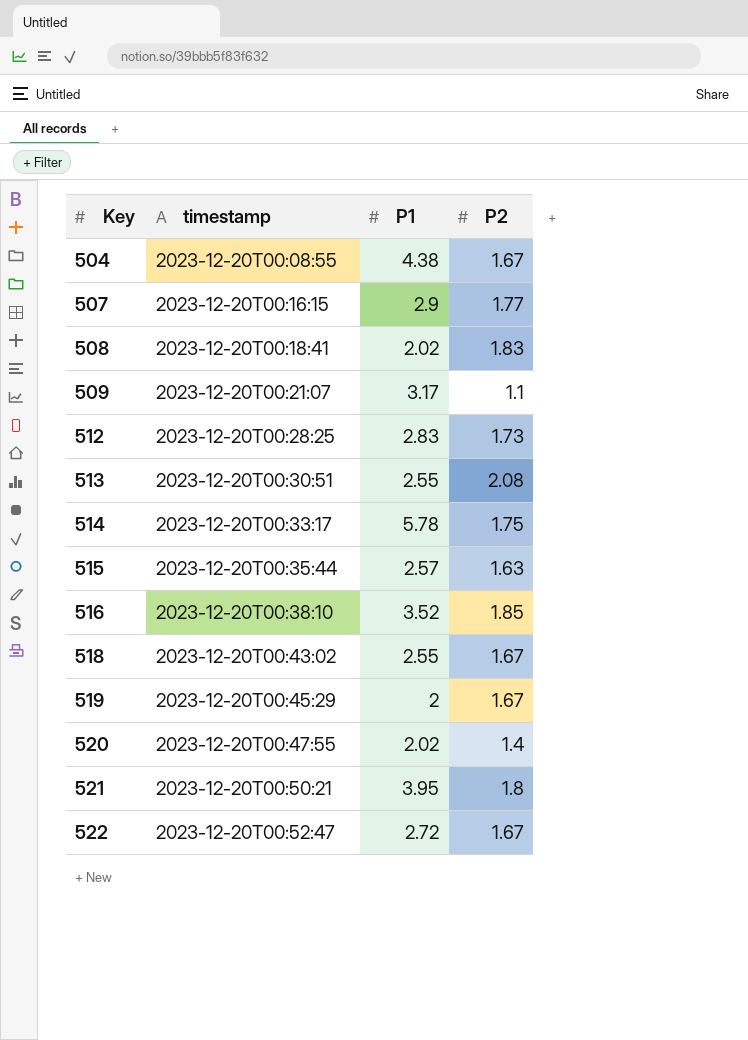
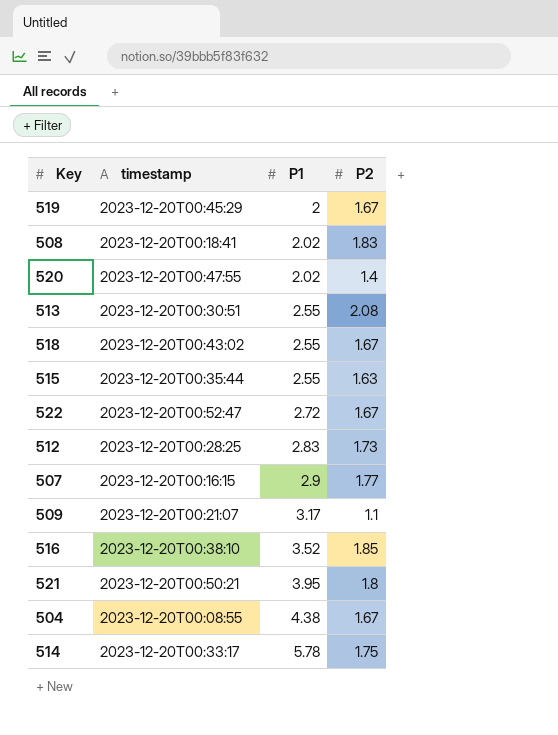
row order: Key ascending -> P1 ascending
515 | P1: 2.57 -> 2.55

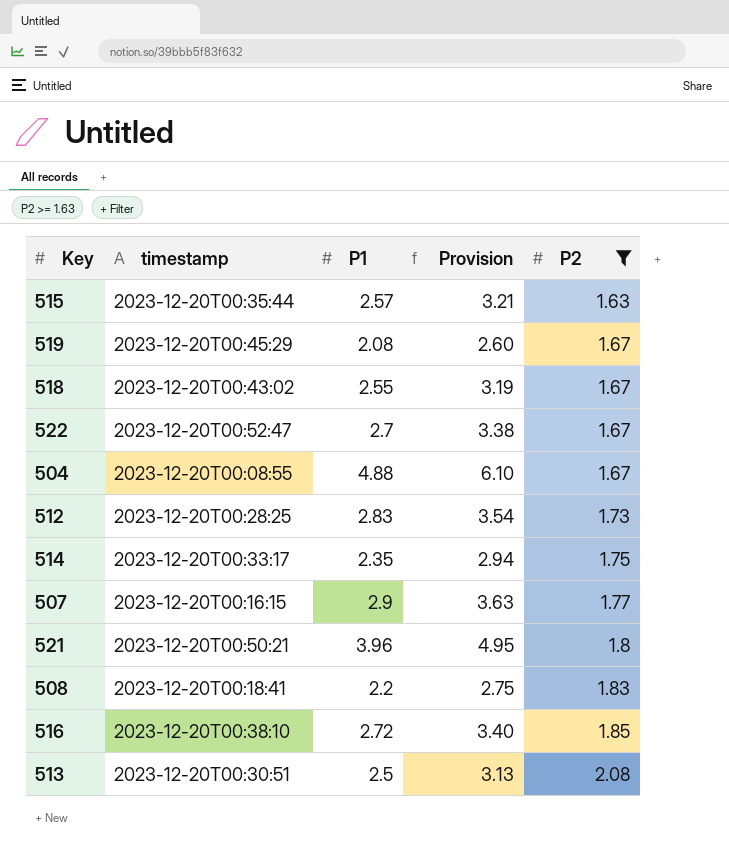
filter: none -> P2 >= 1.63
row order: P1 ascending -> P2 ascending
column Provision | formula: none -> [P1] * 1.25
515 | P1: 2.55 -> 2.57
519 | P1: 2 -> 2.08
522 | P1: 2.72 -> 2.7
504 | P1: 4.38 -> 4.88
514 | P1: 5.78 -> 2.35
521 | P1: 3.95 -> 3.96
508 | P1: 2.02 -> 2.2
516 | P1: 3.52 -> 2.72
513 | P1: 2.55 -> 2.5

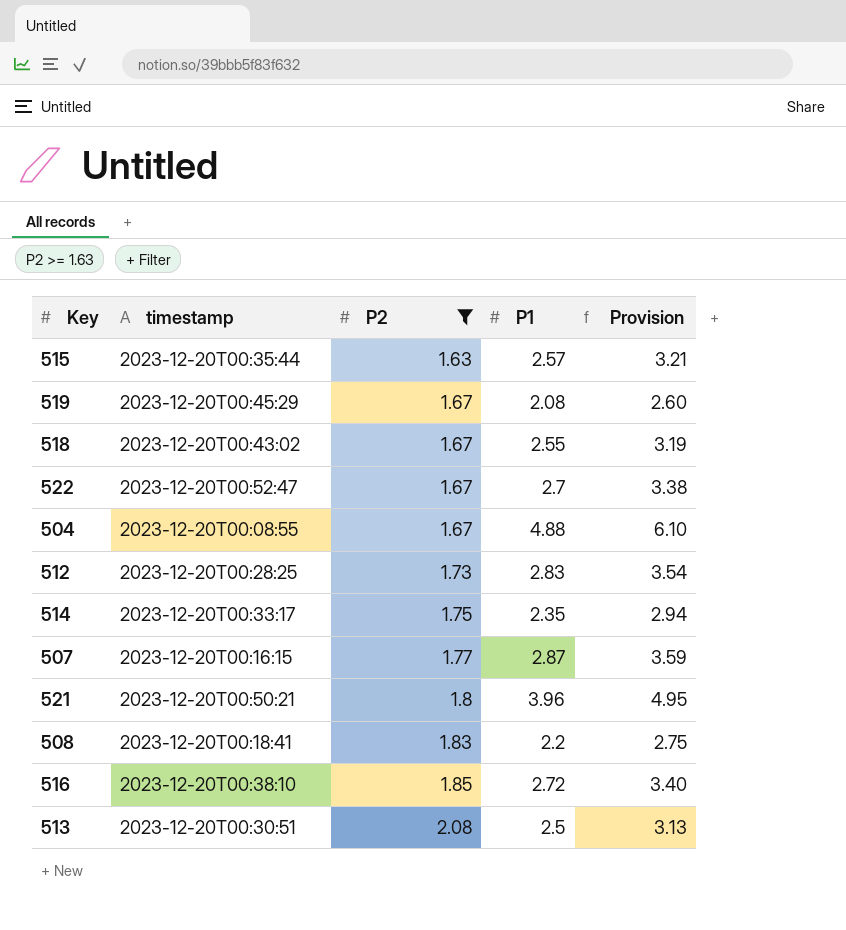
column P2 | position: 5 -> 3
507 | P1: 2.9 -> 2.87
507 | Provision: 3.63 -> 3.59

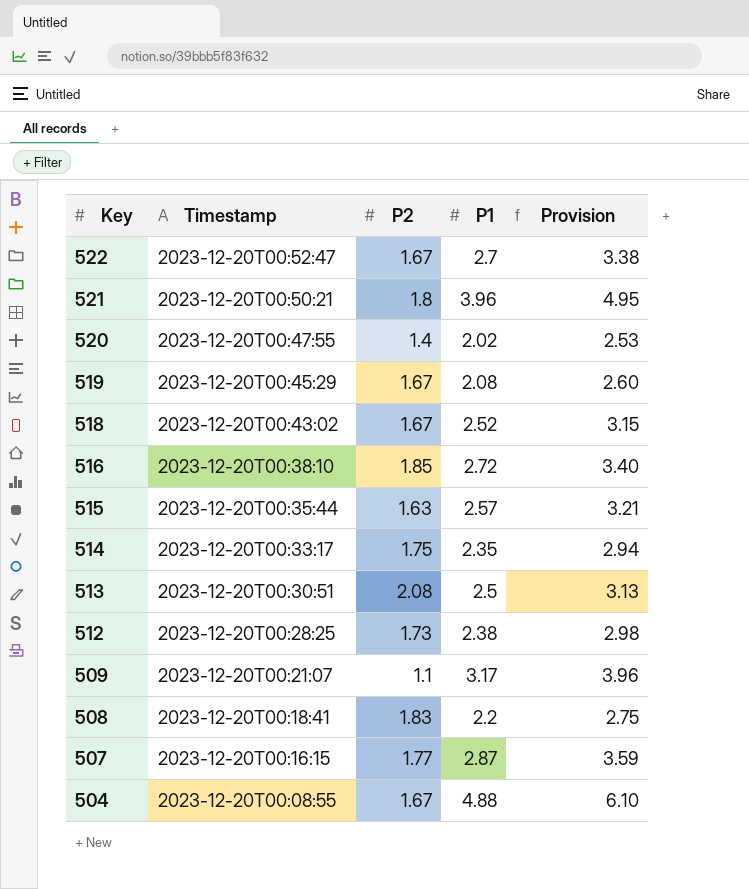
filter: P2 >= 1.63 -> none
row order: P2 ascending -> Key descending
column name: timestamp -> Timestamp
518 | P1: 2.55 -> 2.52
518 | Provision: 3.19 -> 3.15
512 | P1: 2.83 -> 2.38
512 | Provision: 3.54 -> 2.98

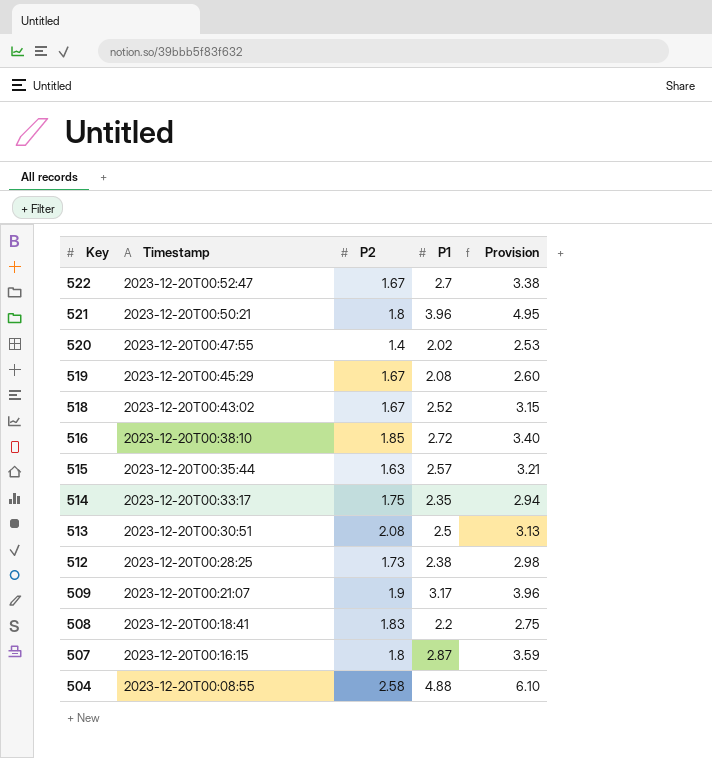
509 | P2: 1.1 -> 1.9
507 | P2: 1.77 -> 1.8
504 | P2: 1.67 -> 2.58

